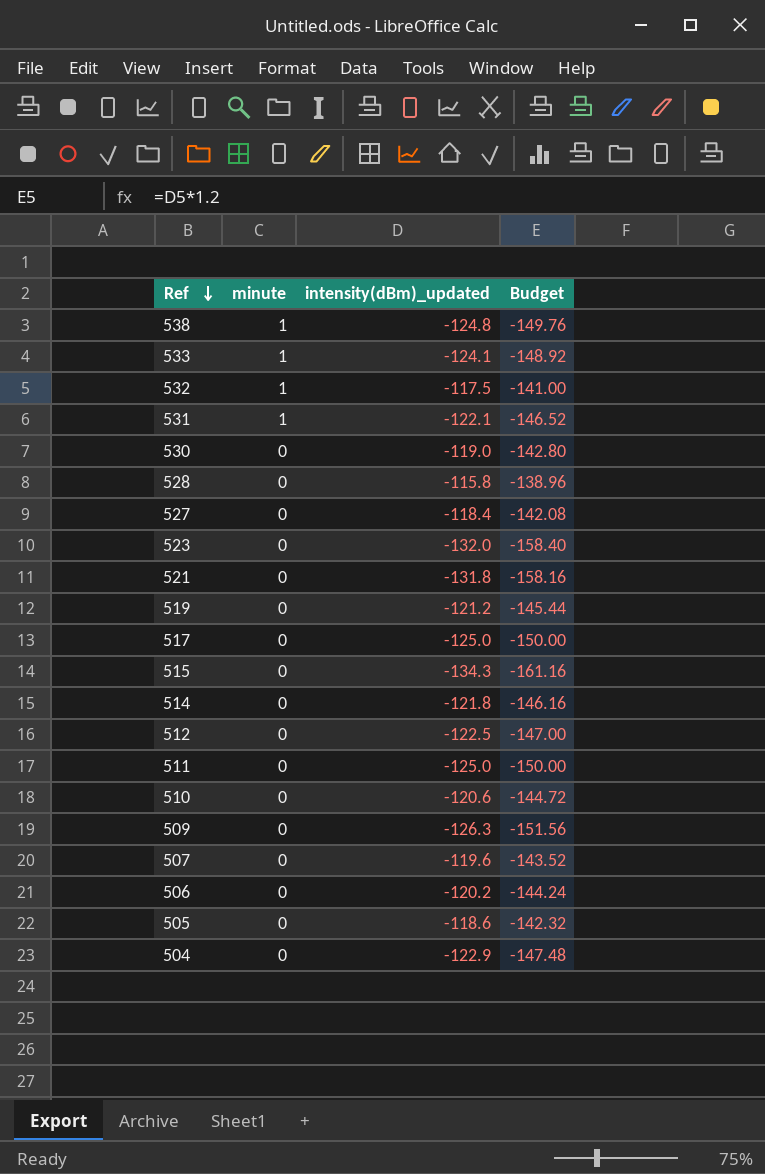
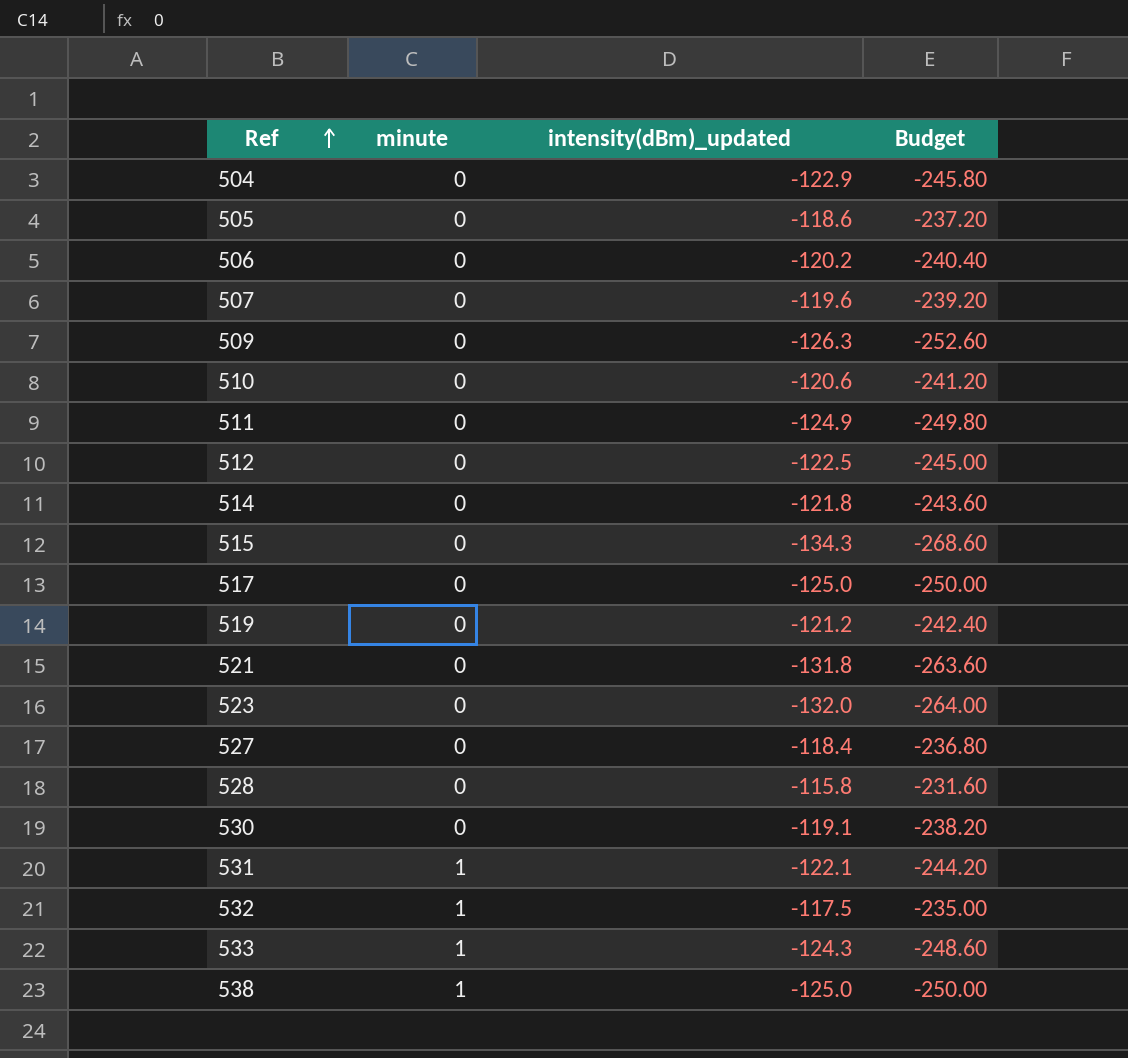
row order: Ref descending -> Ref ascending
column Budget | formula: [intensity(dBm)_updated] * 1.2 -> [intensity(dBm)_updated] * 2
511 | intensity(dBm)_updated: -125.0 -> -124.9
530 | intensity(dBm)_updated: -119.0 -> -119.1
533 | intensity(dBm)_updated: -124.1 -> -124.3
538 | intensity(dBm)_updated: -124.8 -> -125.0

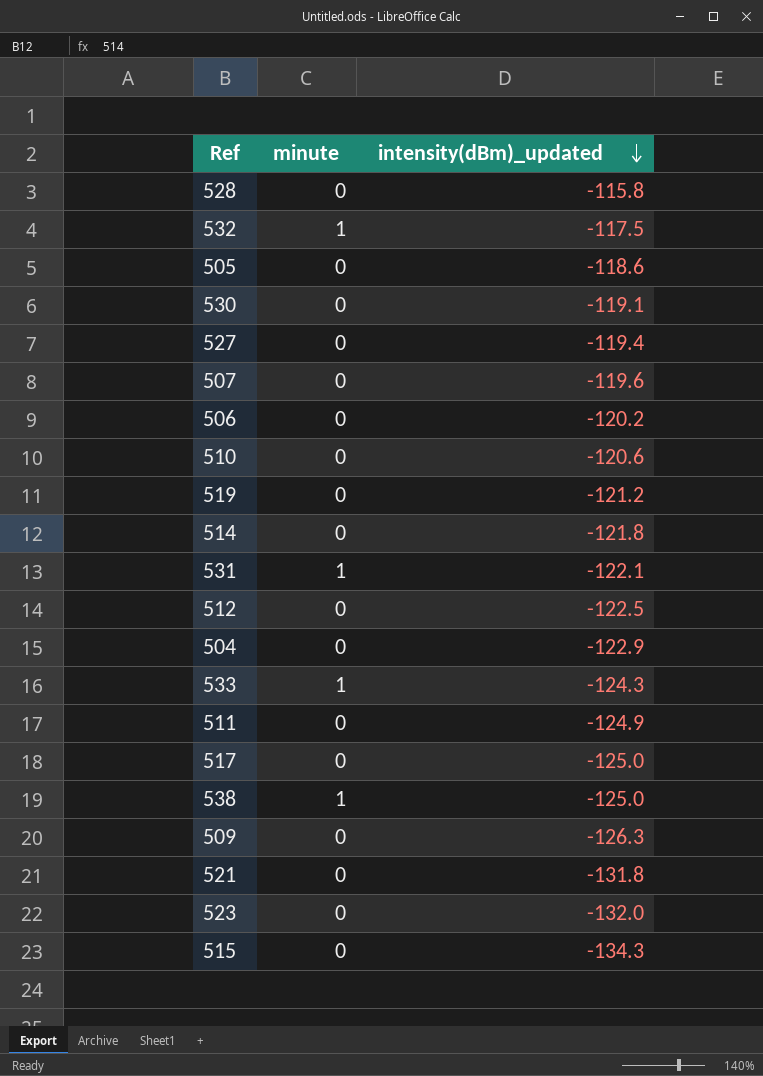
row order: Ref ascending -> intensity(dBm)_updated descending
column Budget | formula: [intensity(dBm)_updated] * 2 -> none
527 | intensity(dBm)_updated: -118.4 -> -119.4

